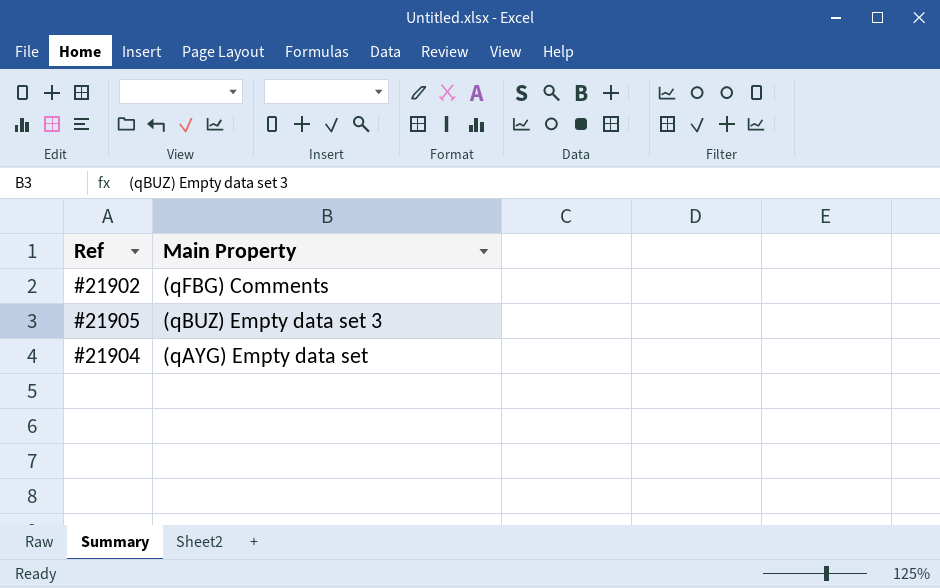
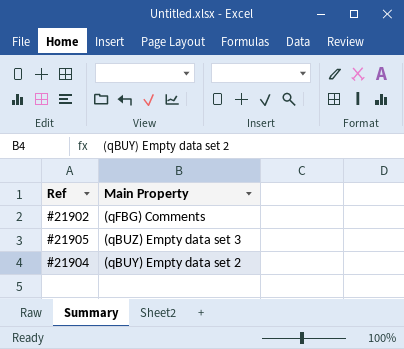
#21904 | Main Property: (qAYG) Empty data set -> (qBUY) Empty data set 2

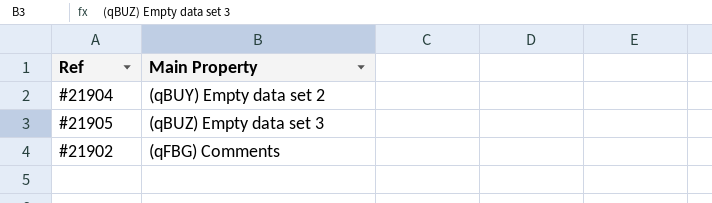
row order: Main Property descending -> Main Property ascending

